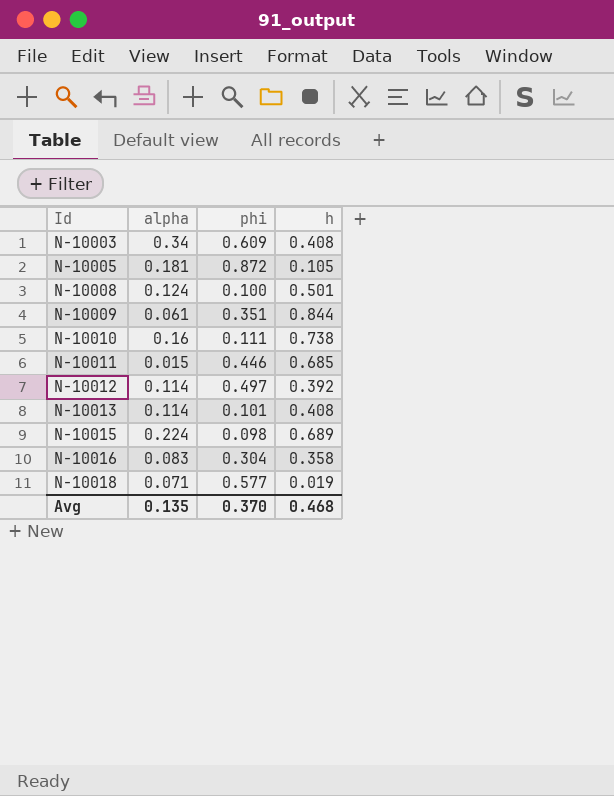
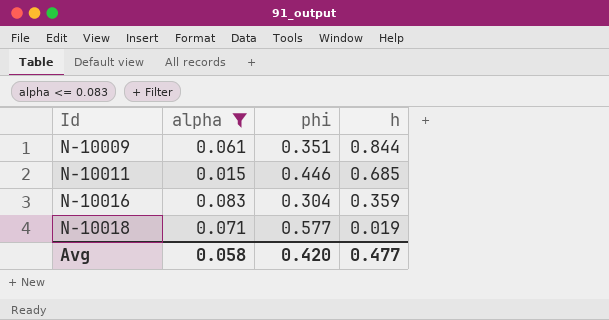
filter: none -> alpha <= 0.083
N-10016 | h: 0.358 -> 0.359
Avg | alpha: 0.135 -> 0.058
Avg | phi: 0.370 -> 0.420
Avg | h: 0.468 -> 0.477

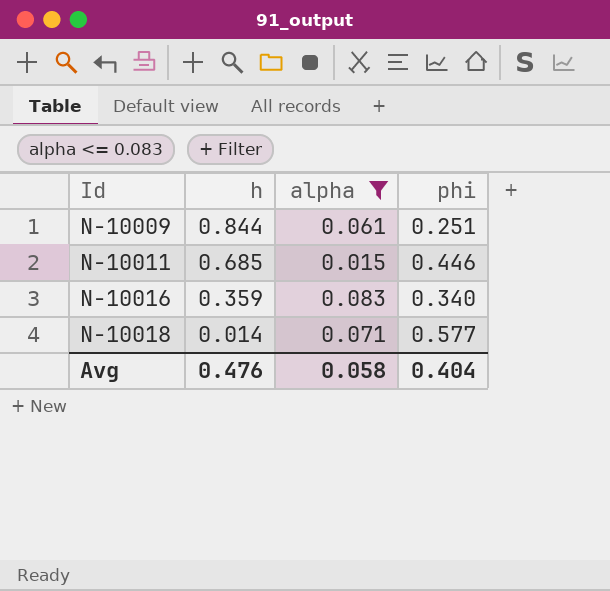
column h | position: 4 -> 2
N-10009 | phi: 0.351 -> 0.251
N-10016 | phi: 0.304 -> 0.340
N-10018 | h: 0.019 -> 0.014
Avg | h: 0.477 -> 0.476
Avg | phi: 0.420 -> 0.404

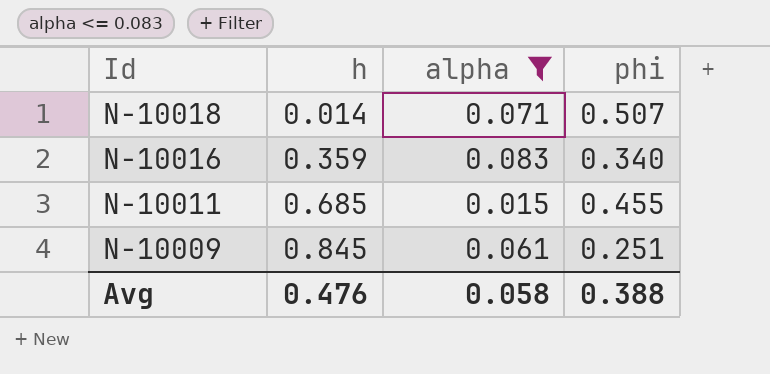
row order: Id ascending -> Id descending
N-10018 | phi: 0.577 -> 0.507
N-10011 | phi: 0.446 -> 0.455
N-10009 | h: 0.844 -> 0.845
Avg | phi: 0.404 -> 0.388

